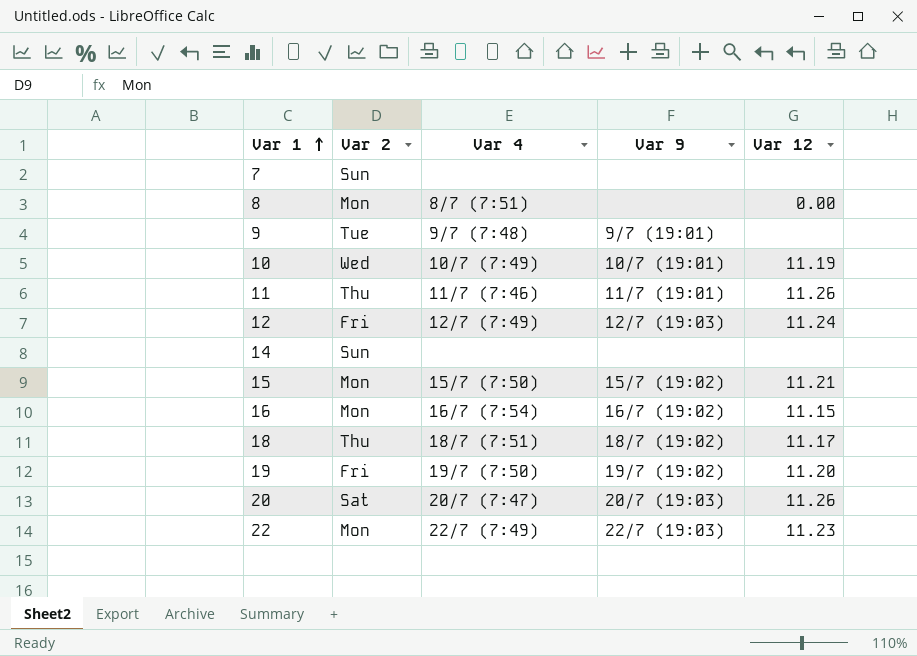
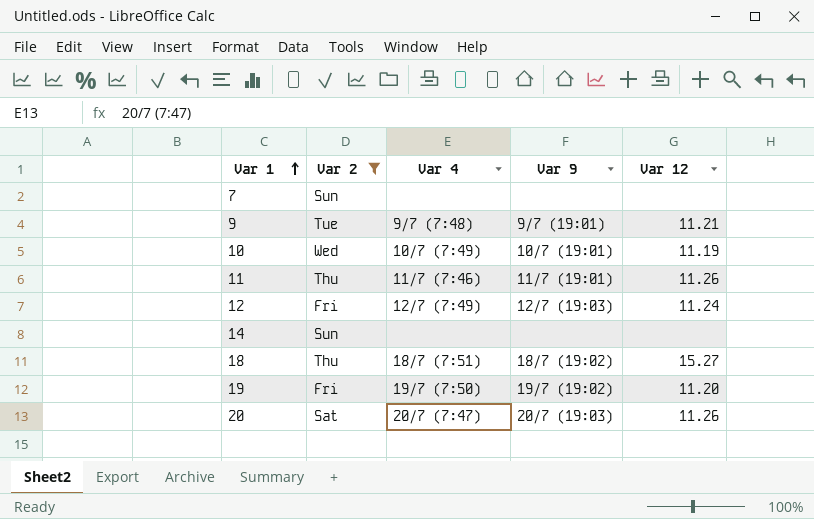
filter: none -> Var 2 != Mon
9 | Var 12: none -> 11.21
18 | Var 12: 11.17 -> 15.27

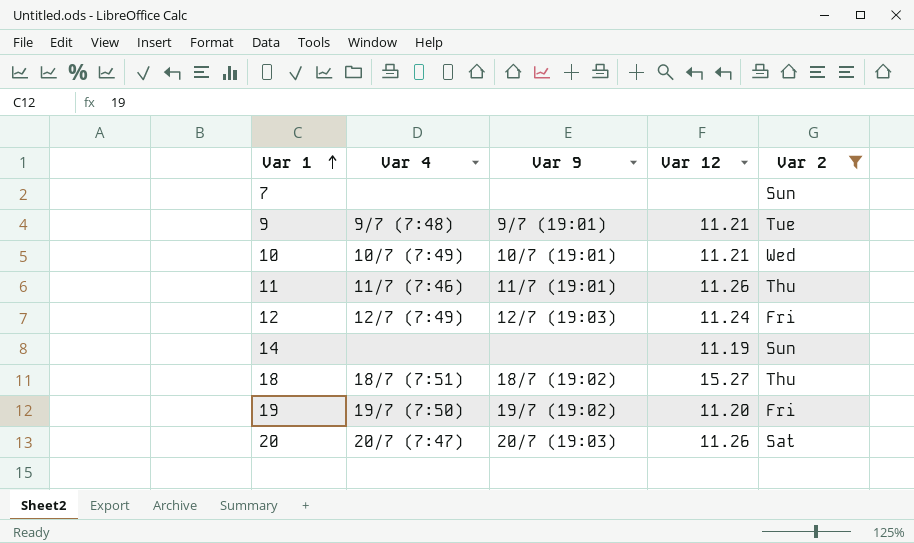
column Var 2 | position: 2 -> 5
10 | Var 12: 11.19 -> 11.21
14 | Var 12: none -> 11.19

